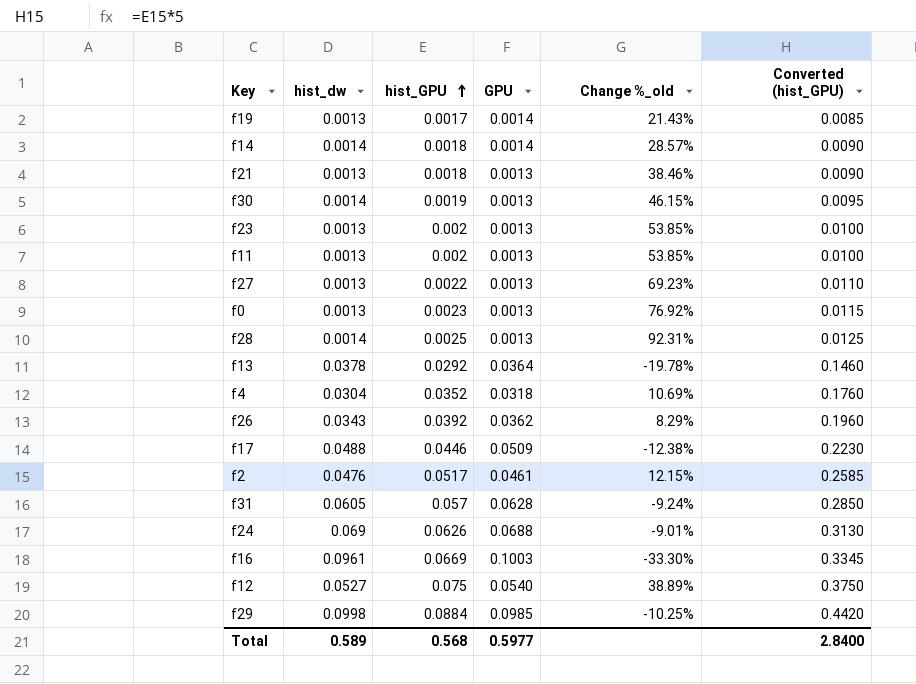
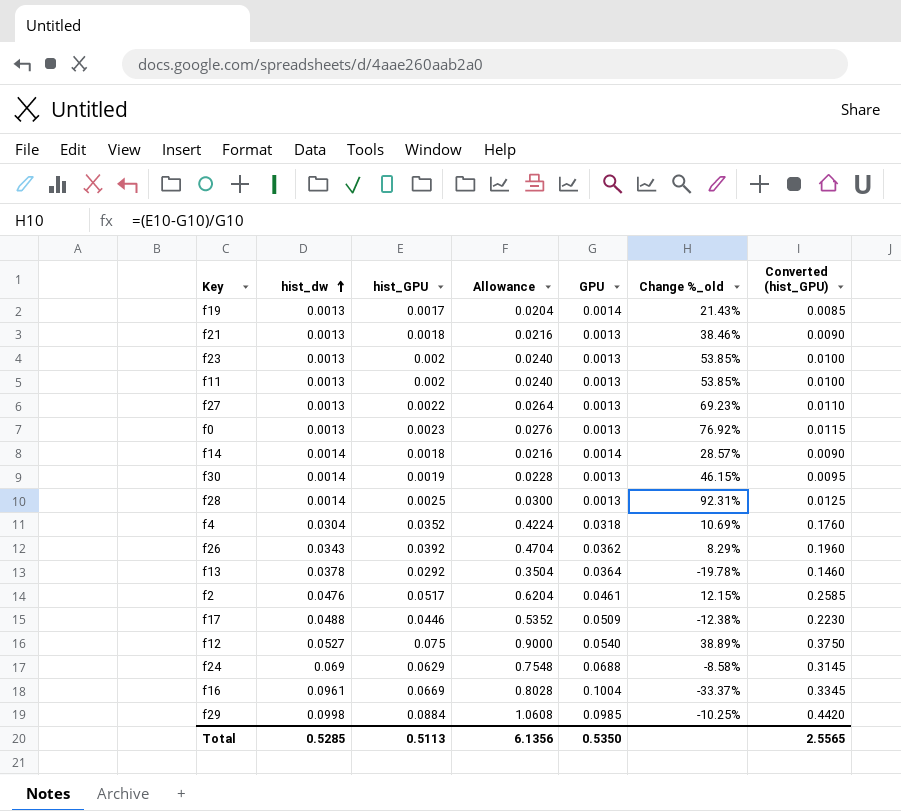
row order: hist_GPU ascending -> hist_dw ascending
column Allowance | formula: none -> [hist_GPU] * 12
row f31: 0.0605 | 0.057 | 0.0628 | -9.24% | 0.2850 -> none
f24 | hist_GPU: 0.0626 -> 0.0629
f24 | Change %_old: -9.01% -> -8.58%
f24 | Converted (hist_GPU): 0.3130 -> 0.3145
f16 | GPU: 0.1003 -> 0.1004
f16 | Change %_old: -33.30% -> -33.37%
Total | hist_dw: 0.589 -> 0.5285
Total | hist_GPU: 0.568 -> 0.5113
Total | GPU: 0.5977 -> 0.5350
Total | Converted (hist_GPU): 2.8400 -> 2.5565

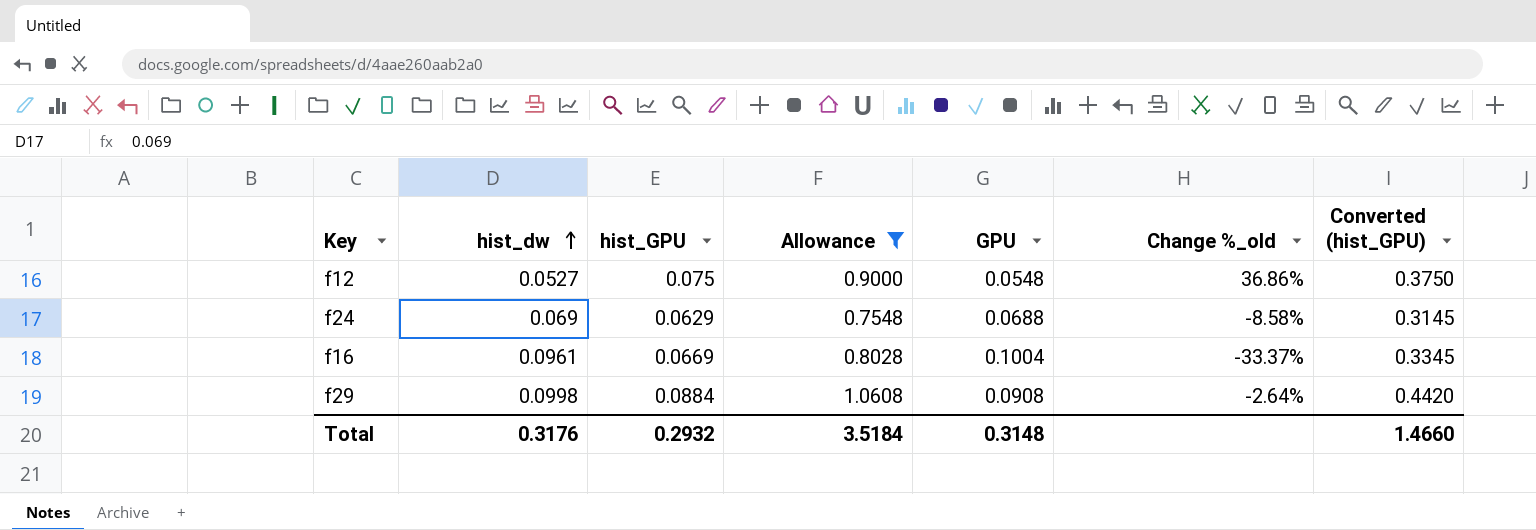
filter: none -> Allowance >= 0.7548
f12 | GPU: 0.0540 -> 0.0548
f12 | Change %_old: 38.89% -> 36.86%
f29 | GPU: 0.0985 -> 0.0908
f29 | Change %_old: -10.25% -> -2.64%
Total | hist_dw: 0.5285 -> 0.3176
Total | hist_GPU: 0.5113 -> 0.2932
Total | Allowance: 6.1356 -> 3.5184
Total | GPU: 0.5350 -> 0.3148
Total | Converted (hist_GPU): 2.5565 -> 1.4660

